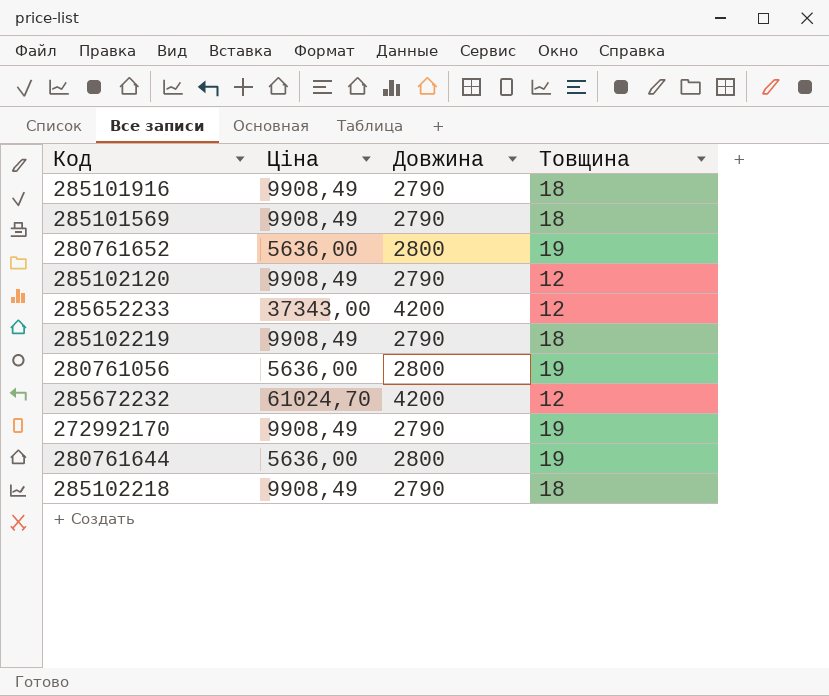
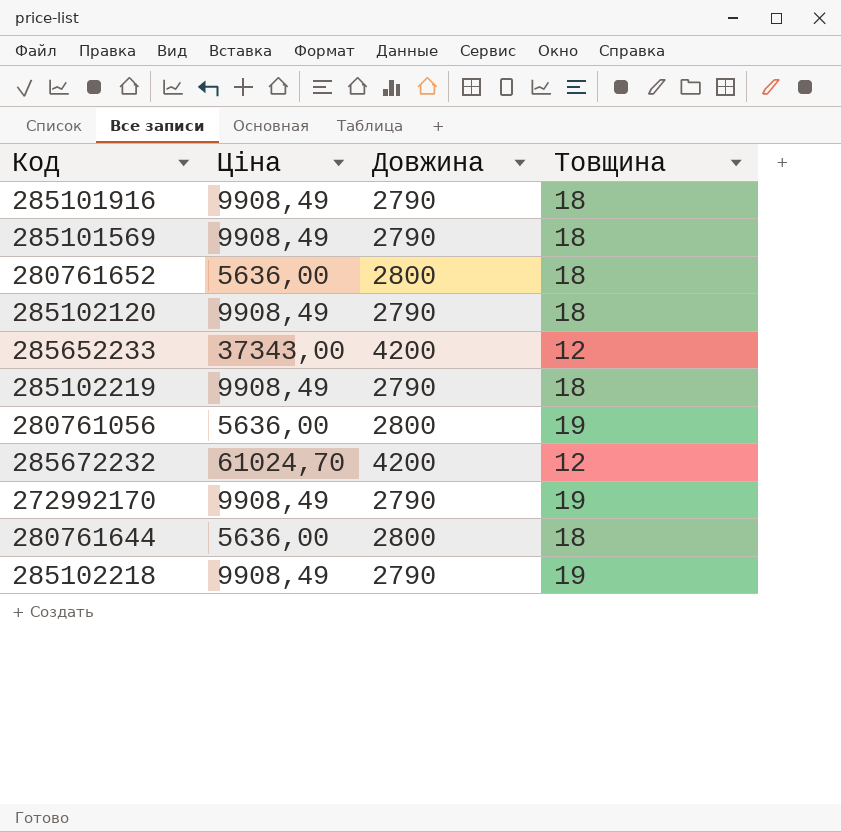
280761652 | Товщина: 19 -> 18
285102120 | Товщина: 12 -> 18
280761644 | Товщина: 19 -> 18
285102218 | Товщина: 18 -> 19

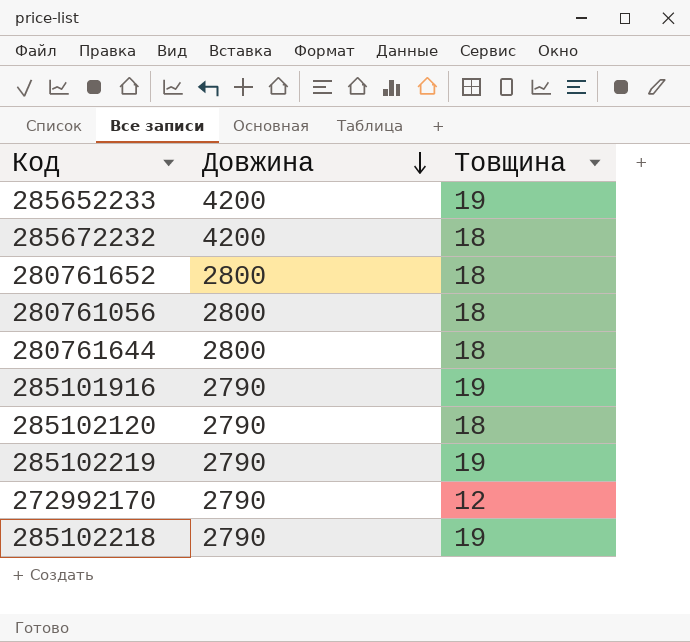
row order: none -> Довжина descending
column Ціна | position: 2 -> none
row 285101569: 9908,49 | 2790 | 18 -> none
285652233 | Товщина: 12 -> 19
285672232 | Товщина: 12 -> 18
280761056 | Товщина: 19 -> 18
285101916 | Товщина: 18 -> 19
285102219 | Товщина: 18 -> 19
272992170 | Товщина: 19 -> 12

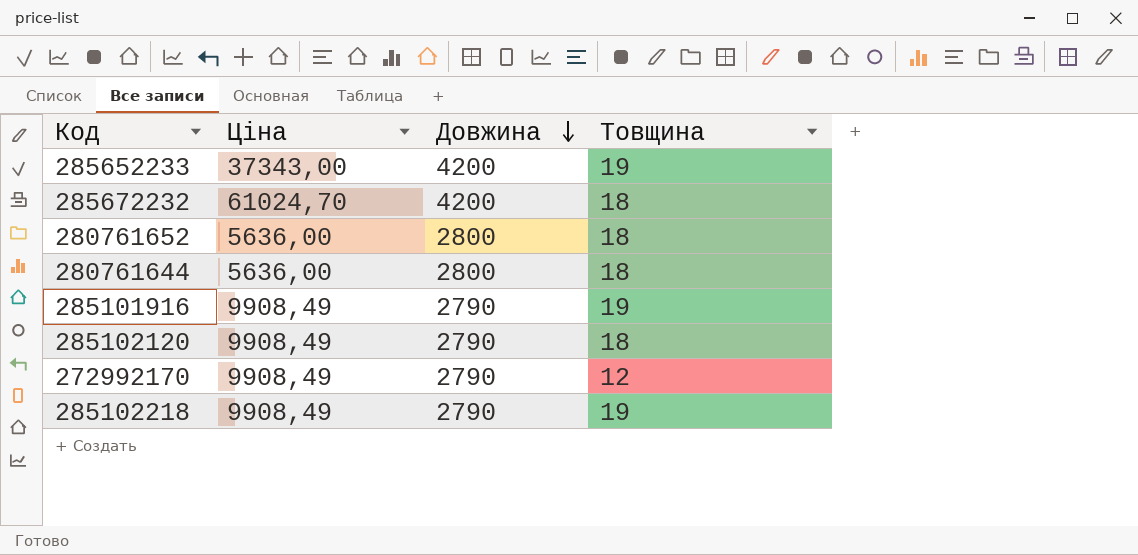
column Ціна | position: none -> 2
row 280761056: 2800 | 18 -> none
row 285102219: 2790 | 19 -> none

